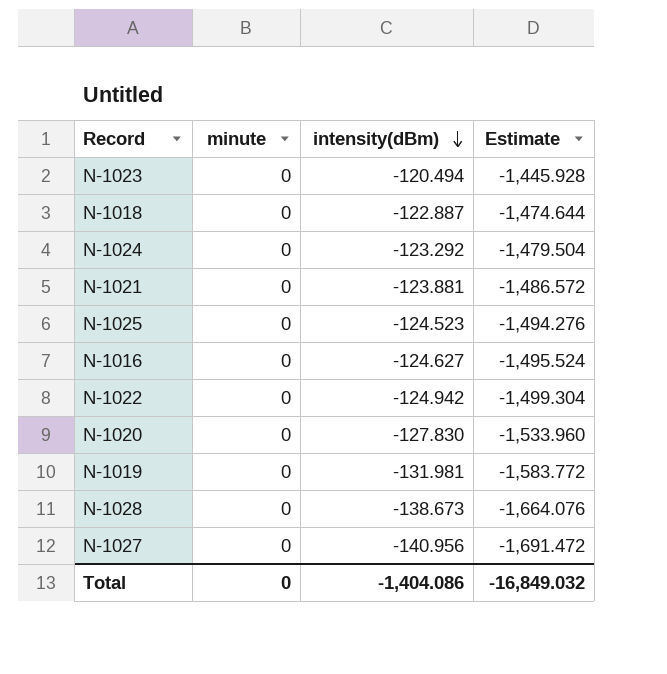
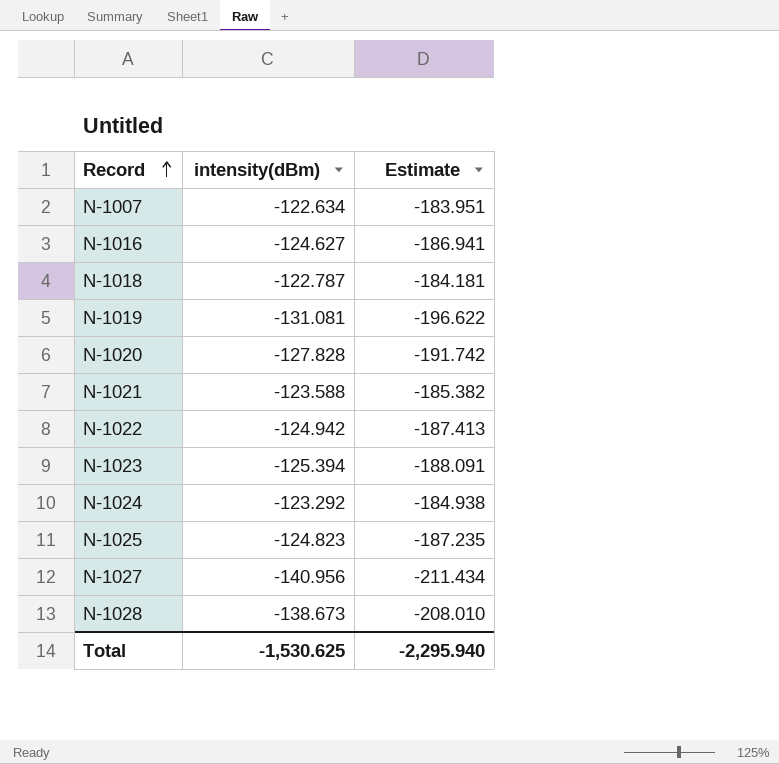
row order: intensity(dBm) descending -> Record ascending
column minute | position: 2 -> none
column Estimate | formula: [intensity(dBm)] * 12 -> [intensity(dBm)] * 1.5
row N-1007: none -> -122.634 | -183.951
N-1018 | intensity(dBm): -122.887 -> -122.787
N-1019 | intensity(dBm): -131.981 -> -131.081
N-1020 | intensity(dBm): -127.830 -> -127.828
N-1021 | intensity(dBm): -123.881 -> -123.588
N-1023 | intensity(dBm): -120.494 -> -125.394
N-1025 | intensity(dBm): -124.523 -> -124.823
Total | intensity(dBm): -1,404.086 -> -1,530.625
Total | Estimate: -16,849.032 -> -2,295.940

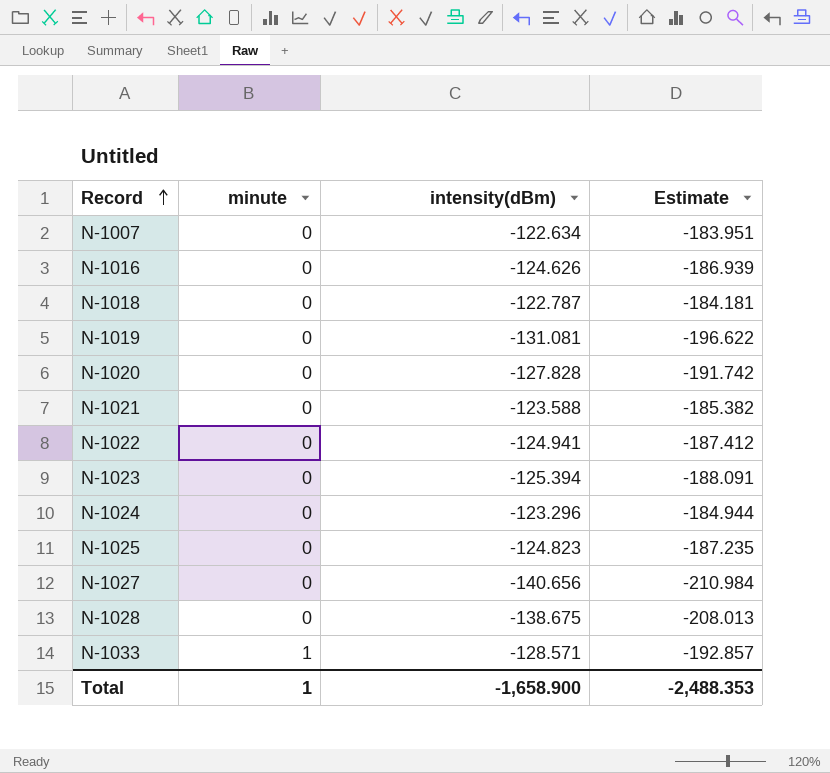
column minute | position: none -> 2
N-1016 | intensity(dBm): -124.627 -> -124.626
N-1016 | Estimate: -186.941 -> -186.939
N-1022 | intensity(dBm): -124.942 -> -124.941
N-1022 | Estimate: -187.413 -> -187.412
N-1024 | intensity(dBm): -123.292 -> -123.296
N-1024 | Estimate: -184.938 -> -184.944
N-1027 | intensity(dBm): -140.956 -> -140.656
N-1027 | Estimate: -211.434 -> -210.984
N-1028 | intensity(dBm): -138.673 -> -138.675
N-1028 | Estimate: -208.010 -> -208.013
row N-1033: none -> 1 | -128.571 | -192.857
Total | intensity(dBm): -1,530.625 -> -1,658.900
Total | Estimate: -2,295.940 -> -2,488.353

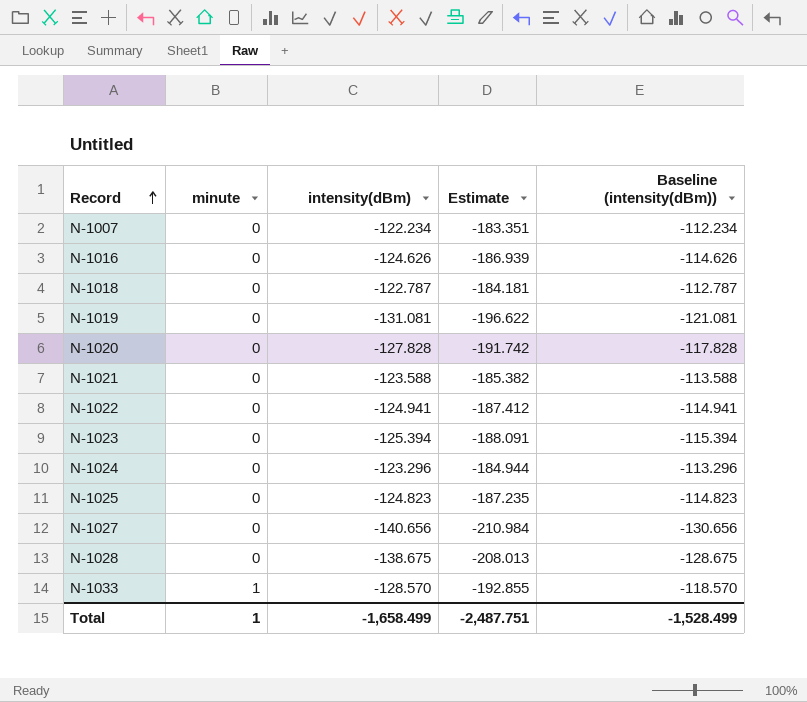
column Baseline (intensity(dBm)) | formula: none -> [intensity(dBm)] + 10
N-1007 | intensity(dBm): -122.634 -> -122.234
N-1007 | Estimate: -183.951 -> -183.351
N-1033 | intensity(dBm): -128.571 -> -128.570
N-1033 | Estimate: -192.857 -> -192.855
Total | intensity(dBm): -1,658.900 -> -1,658.499
Total | Estimate: -2,488.353 -> -2,487.751

